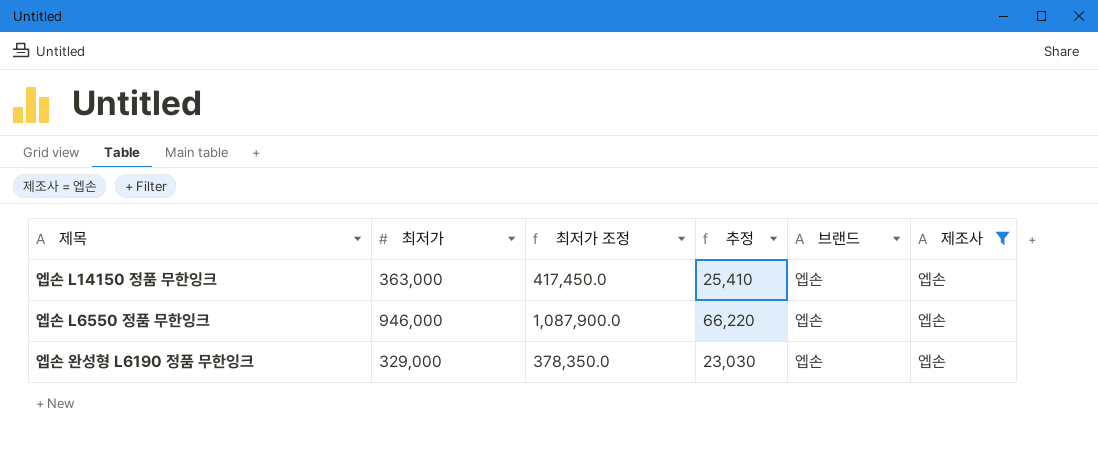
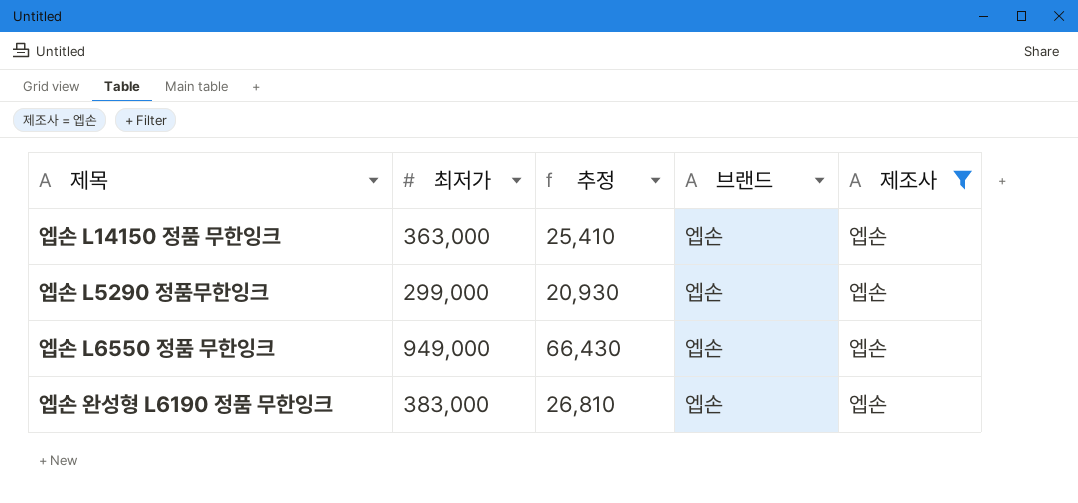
column 최저가 조정 | formula: [최저가] * 1.15 -> none
row 엡손 L5290 정품무한잉크: none -> 299,000 | 20,930 | 엡손 | 엡손
엡손 L6550 정품 무한잉크 | 최저가: 946,000 -> 949,000
엡손 L6550 정품 무한잉크 | 추정: 66,220 -> 66,430
엡손 완성형 L6190 정품 무한잉크 | 최저가: 329,000 -> 383,000
엡손 완성형 L6190 정품 무한잉크 | 추정: 23,030 -> 26,810

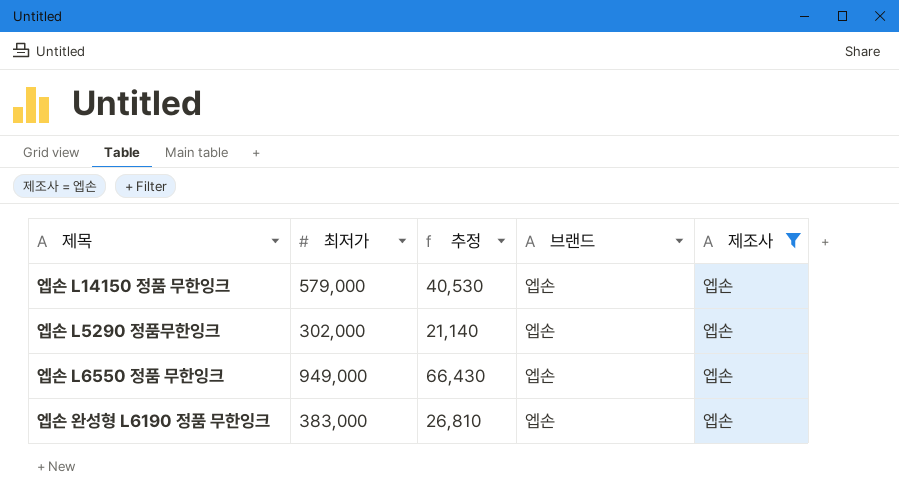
엡손 L14150 정품 무한잉크 | 최저가: 363,000 -> 579,000
엡손 L14150 정품 무한잉크 | 추정: 25,410 -> 40,530
엡손 L5290 정품무한잉크 | 최저가: 299,000 -> 302,000
엡손 L5290 정품무한잉크 | 추정: 20,930 -> 21,140

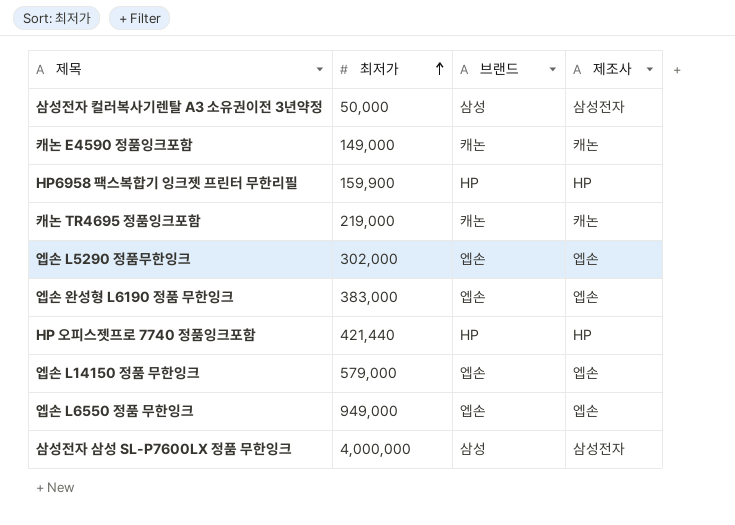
filter: 제조사 = 엡손 -> none
row order: none -> 최저가 ascending
column 추정 | formula: [최저가] * 0.07 -> none

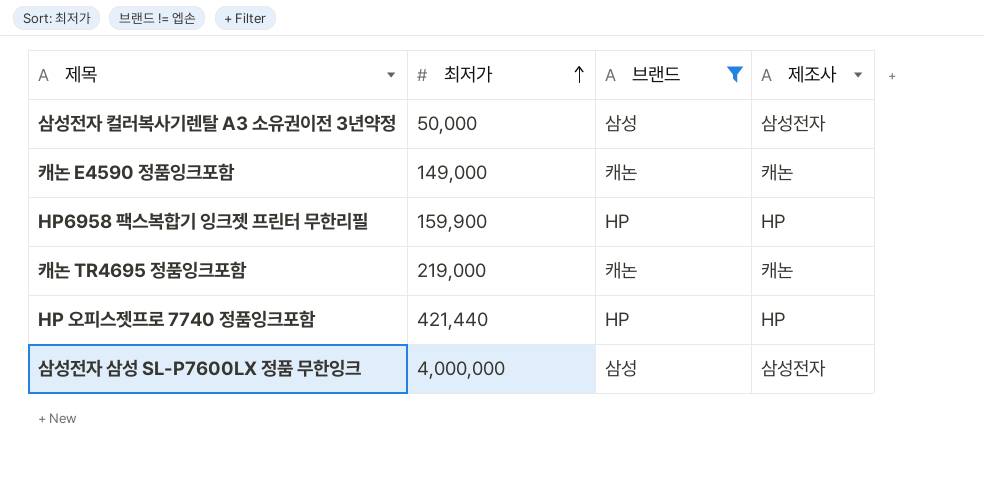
filter: none -> 브랜드 != 엡손

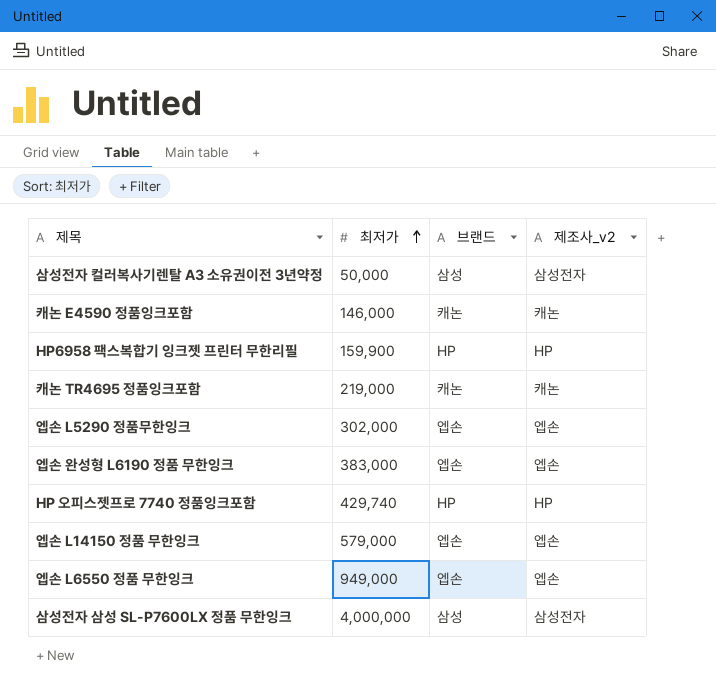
filter: 브랜드 != 엡손 -> none
column name: 제조사 -> 제조사_v2
캐논 E4590 정품잉크포함 | 최저가: 149,000 -> 146,000
HP 오피스젯프로 7740 정품잉크포함 | 최저가: 421,440 -> 429,740

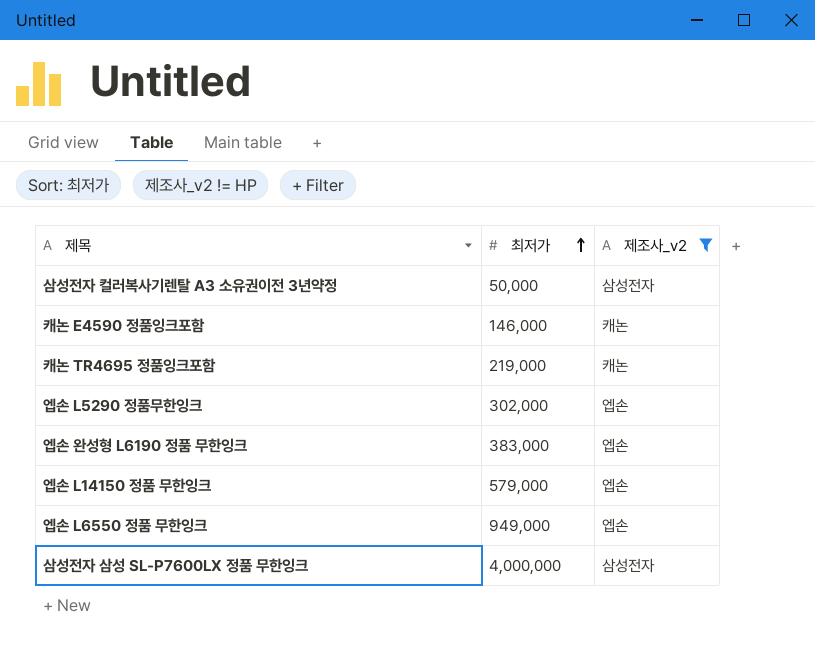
filter: none -> 제조사_v2 != HP
column 브랜드 | position: 3 -> none

